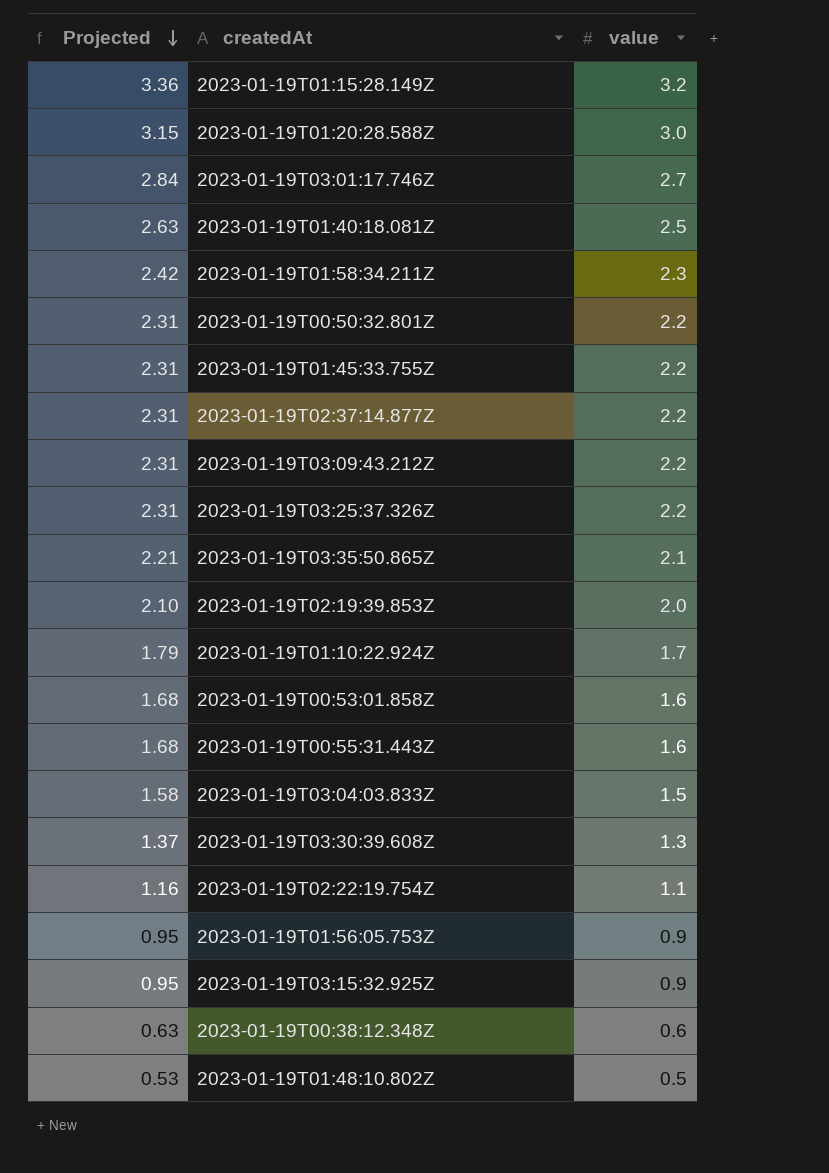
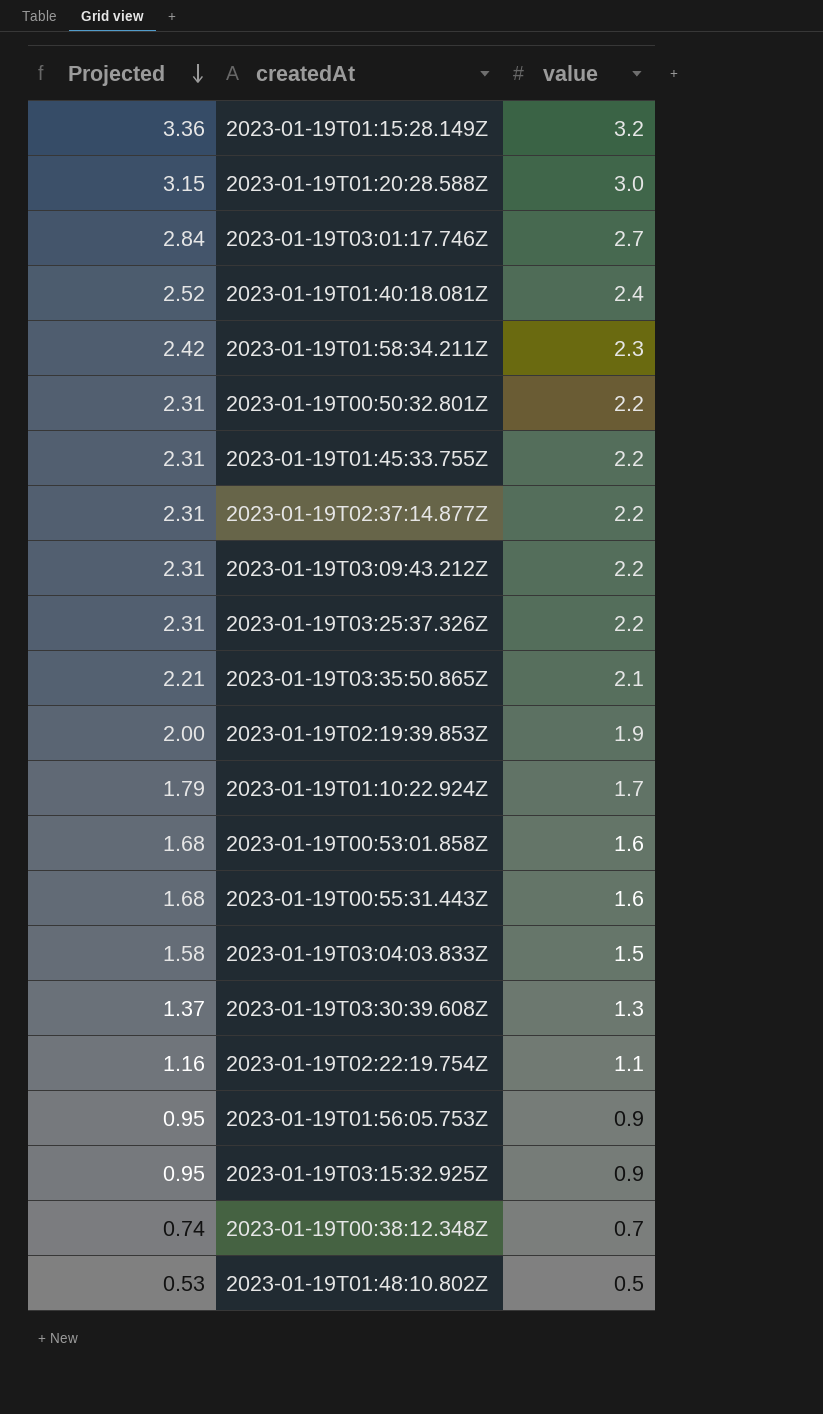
2023-01-19T01:40:18.081Z | Projected: 2.63 -> 2.52
2023-01-19T01:40:18.081Z | value: 2.5 -> 2.4
2023-01-19T02:19:39.853Z | Projected: 2.10 -> 2.00
2023-01-19T02:19:39.853Z | value: 2.0 -> 1.9
2023-01-19T00:38:12.348Z | Projected: 0.63 -> 0.74
2023-01-19T00:38:12.348Z | value: 0.6 -> 0.7

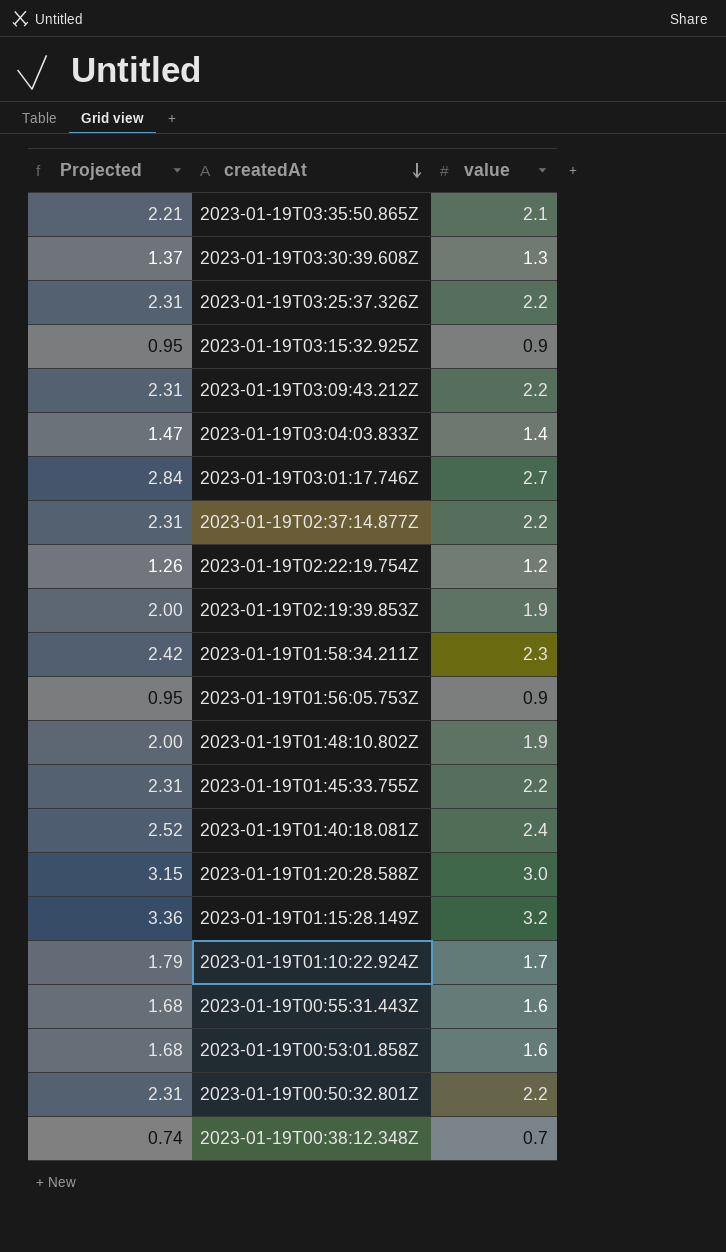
row order: Projected descending -> createdAt descending
2023-01-19T03:04:03.833Z | Projected: 1.58 -> 1.47
2023-01-19T03:04:03.833Z | value: 1.5 -> 1.4
2023-01-19T02:22:19.754Z | Projected: 1.16 -> 1.26
2023-01-19T02:22:19.754Z | value: 1.1 -> 1.2
2023-01-19T01:48:10.802Z | Projected: 0.53 -> 2.00
2023-01-19T01:48:10.802Z | value: 0.5 -> 1.9

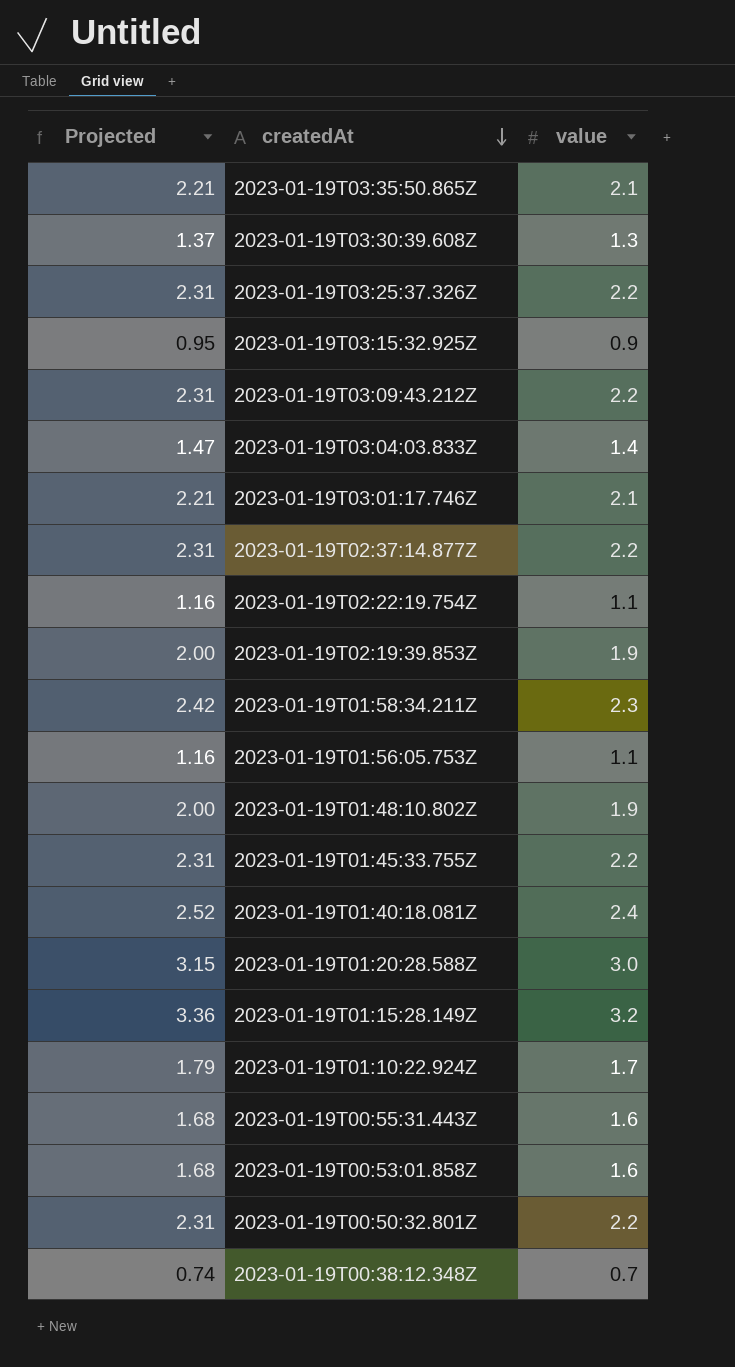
2023-01-19T03:01:17.746Z | Projected: 2.84 -> 2.21
2023-01-19T03:01:17.746Z | value: 2.7 -> 2.1
2023-01-19T02:22:19.754Z | Projected: 1.26 -> 1.16
2023-01-19T02:22:19.754Z | value: 1.2 -> 1.1
2023-01-19T01:56:05.753Z | Projected: 0.95 -> 1.16
2023-01-19T01:56:05.753Z | value: 0.9 -> 1.1

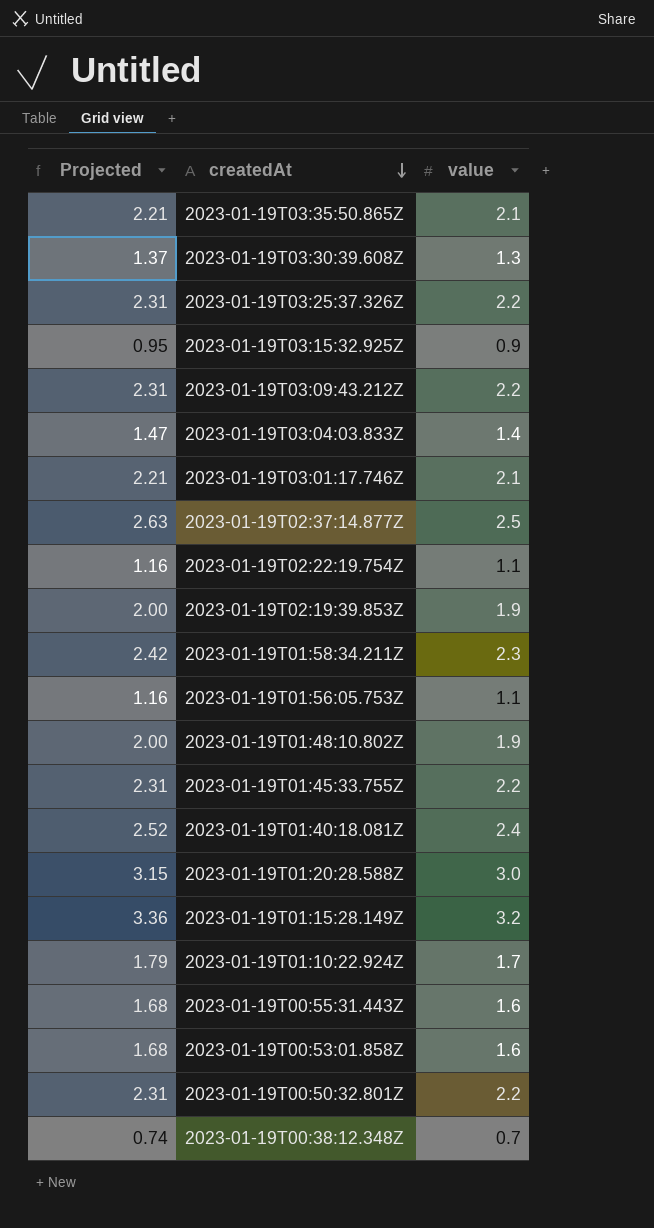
2023-01-19T02:37:14.877Z | Projected: 2.31 -> 2.63
2023-01-19T02:37:14.877Z | value: 2.2 -> 2.5

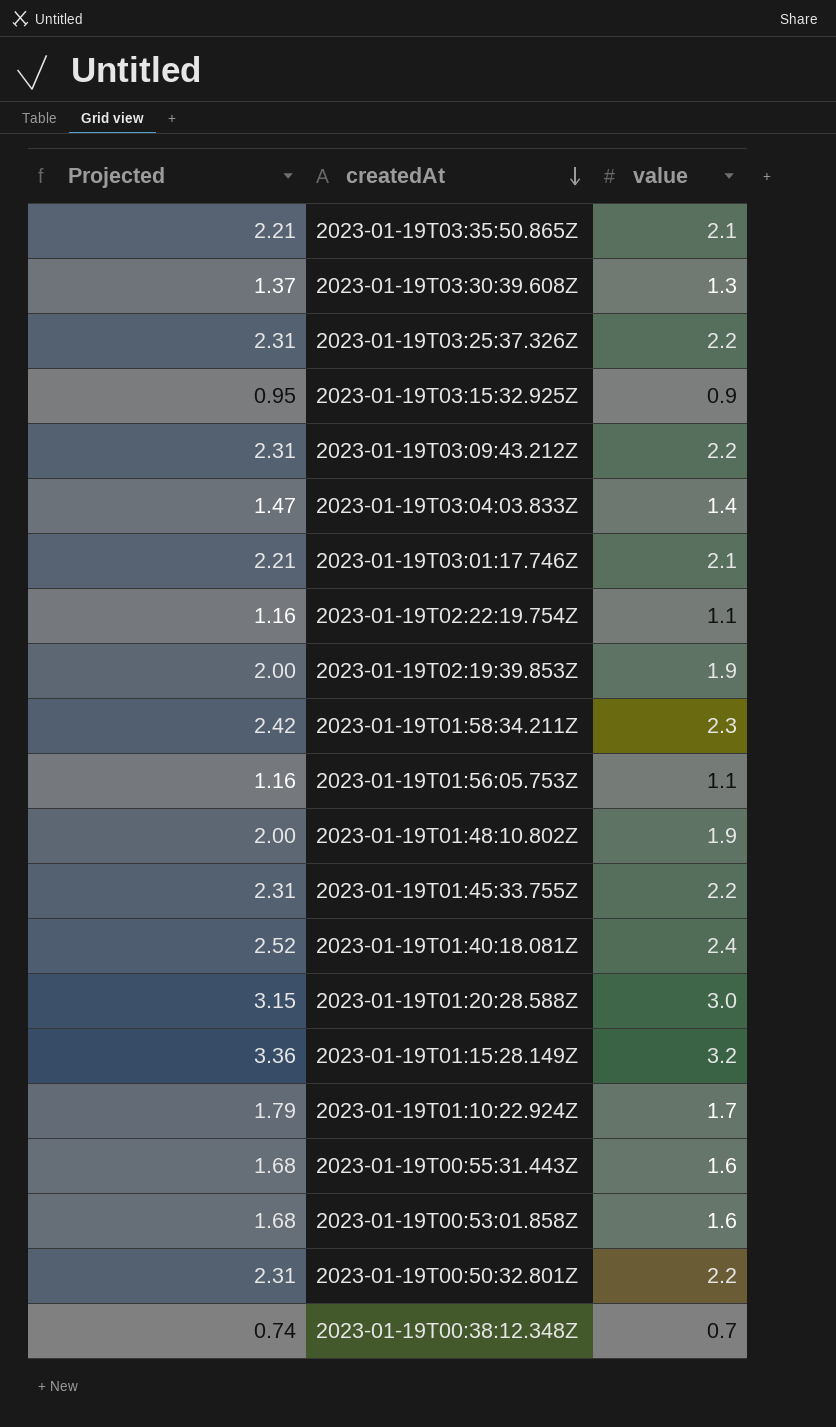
row 2023-01-19T02:37:14.877Z: 2.63 | 2.5 -> none

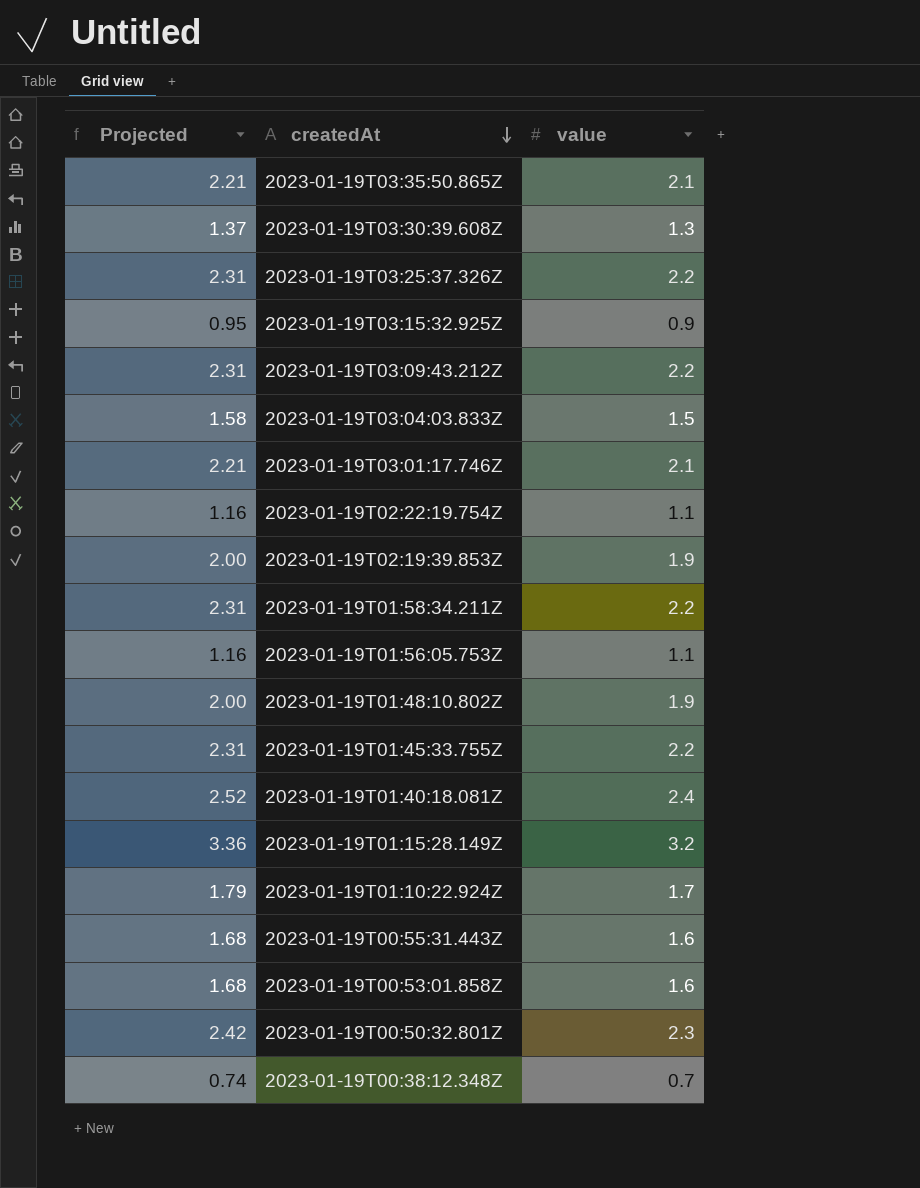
row 2023-01-19T01:20:28.588Z: 3.15 | 3.0 -> none
2023-01-19T03:04:03.833Z | Projected: 1.47 -> 1.58
2023-01-19T03:04:03.833Z | value: 1.4 -> 1.5
2023-01-19T01:58:34.211Z | Projected: 2.42 -> 2.31
2023-01-19T01:58:34.211Z | value: 2.3 -> 2.2
2023-01-19T00:50:32.801Z | Projected: 2.31 -> 2.42
2023-01-19T00:50:32.801Z | value: 2.2 -> 2.3

